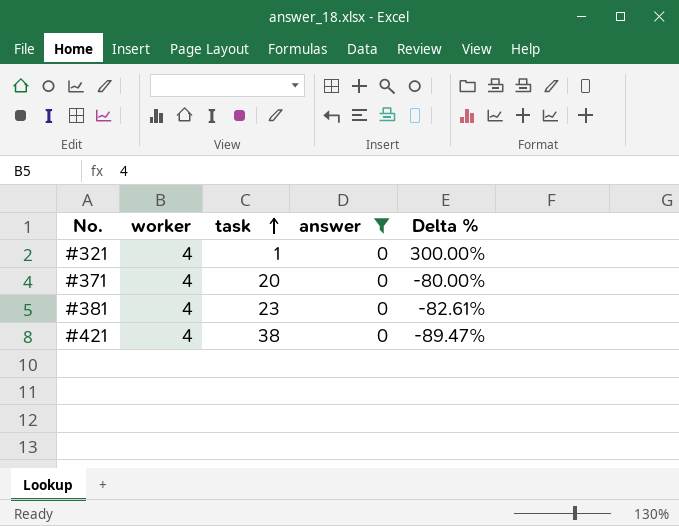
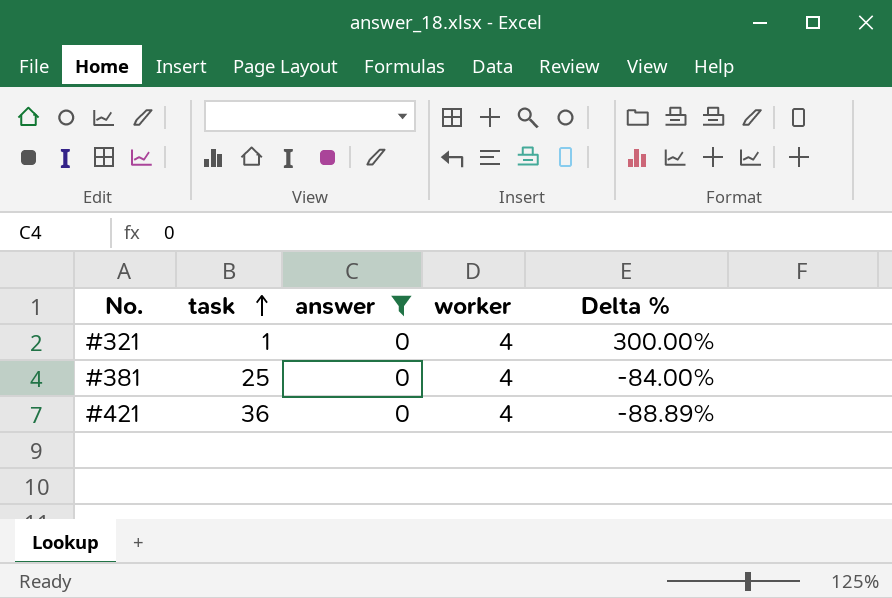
column worker | position: 2 -> 4
row #371: 4 | 20 | 0 | -80.00% -> none
#381 | task: 23 -> 25
#381 | Delta %: -82.61% -> -84.00%
#421 | task: 38 -> 36
#421 | Delta %: -89.47% -> -88.89%

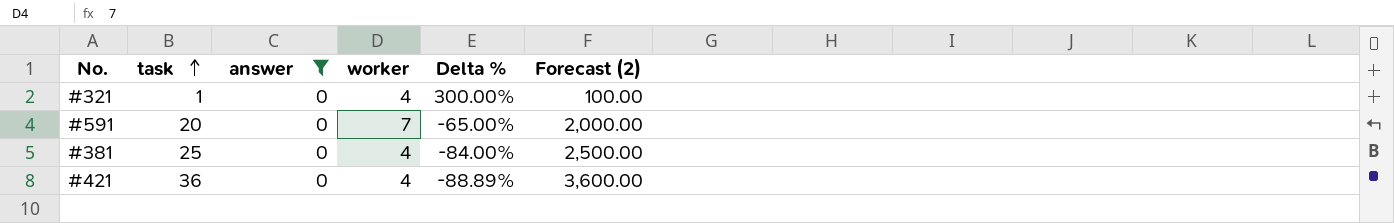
column Forecast (2) | formula: none -> [task] * 100
row #591: none -> 20 | 0 | 7 | -65.00% | 2,000.00

